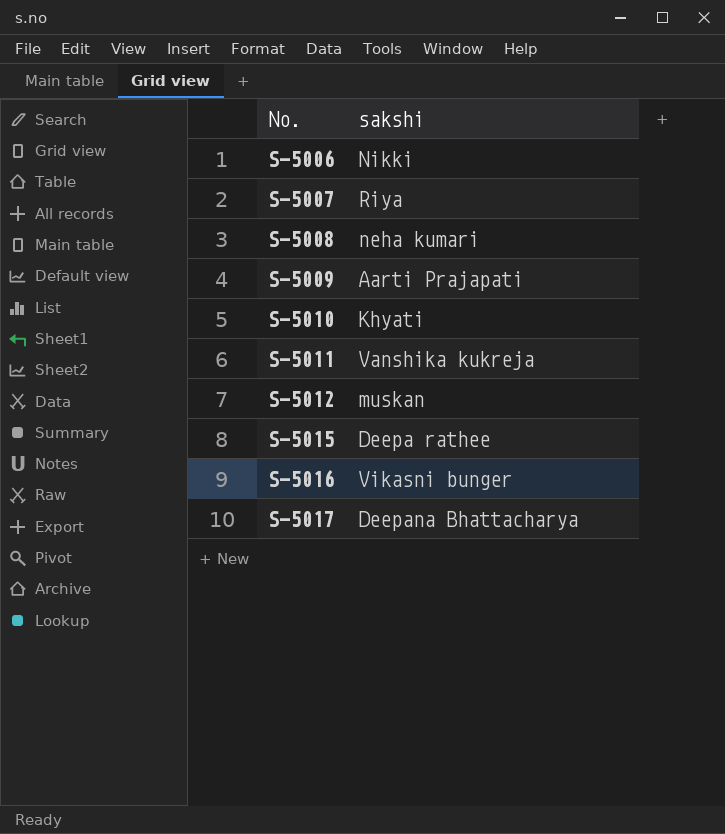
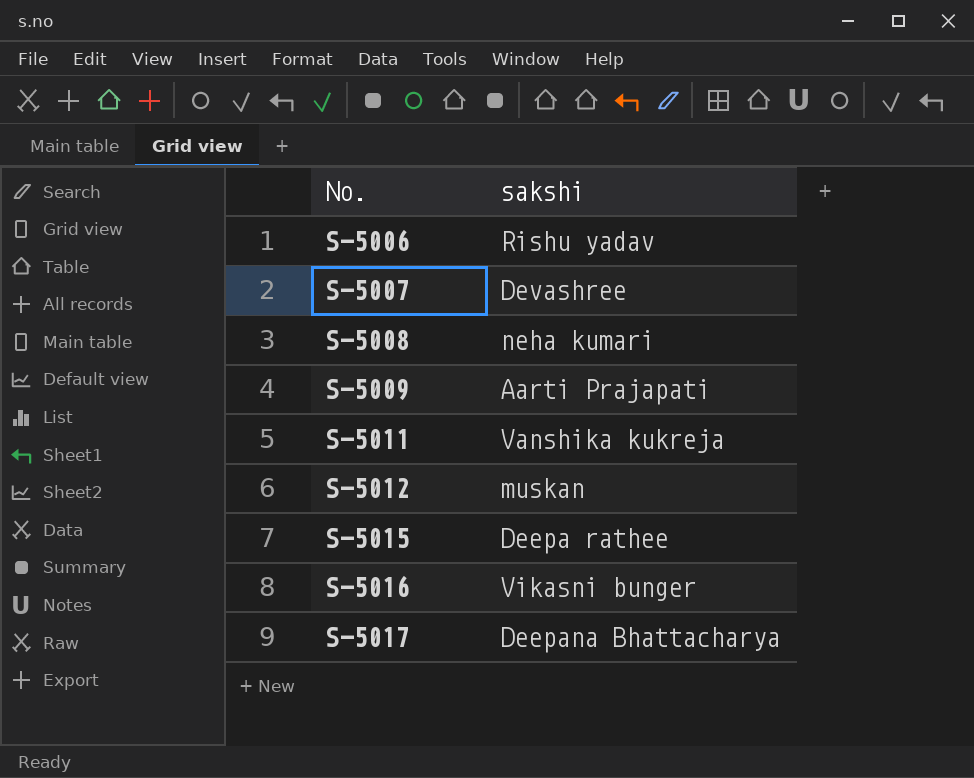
row S-5010: Khyati -> none
S-5006 | sakshi: Nikki -> Rishu yadav
S-5007 | sakshi: Riya -> Devashree

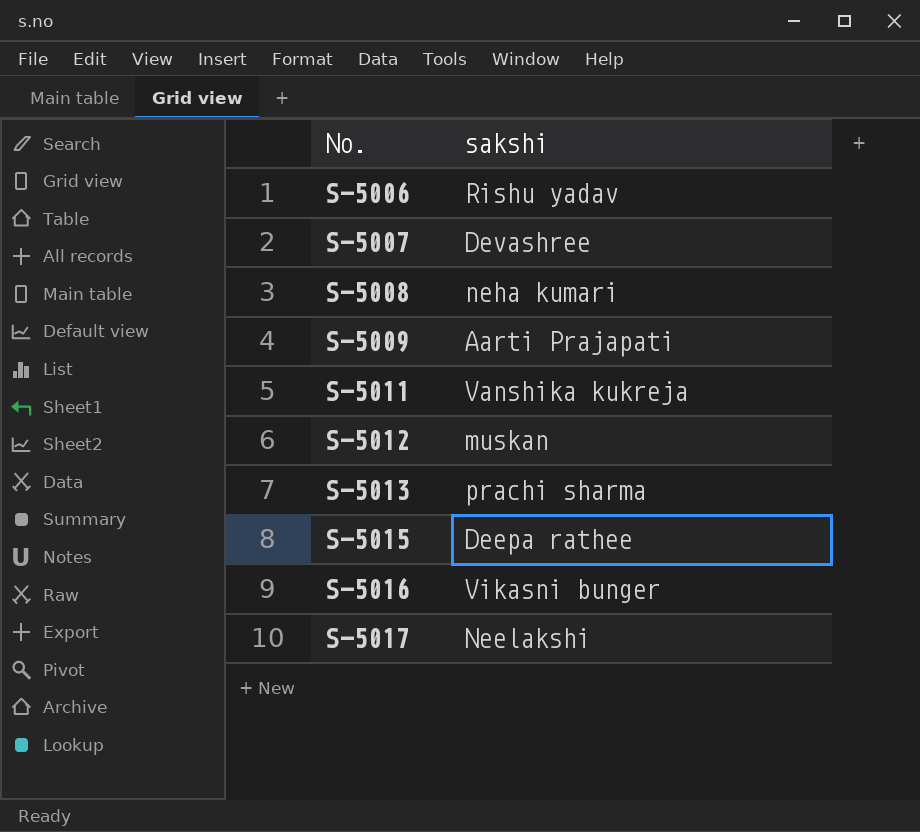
row S-5013: none -> prachi sharma
S-5017 | sakshi: Deepana Bhattacharya -> Neelakshi

